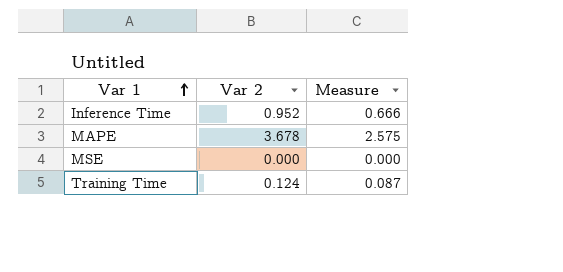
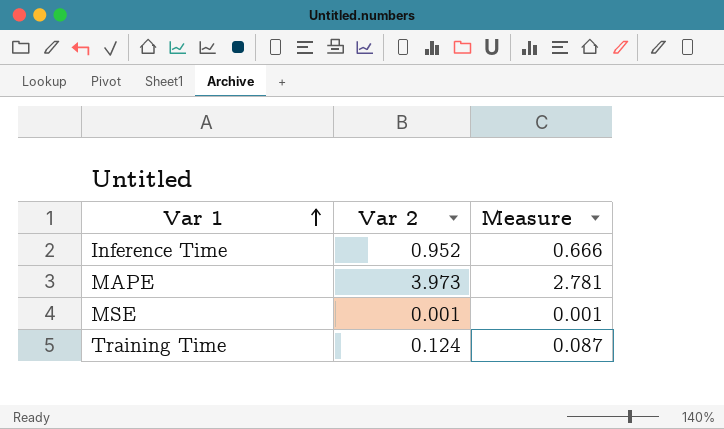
MAPE | Var 2: 3.678 -> 3.973
MAPE | Measure: 2.575 -> 2.781
MSE | Var 2: 0.000 -> 0.001
MSE | Measure: 0.000 -> 0.001

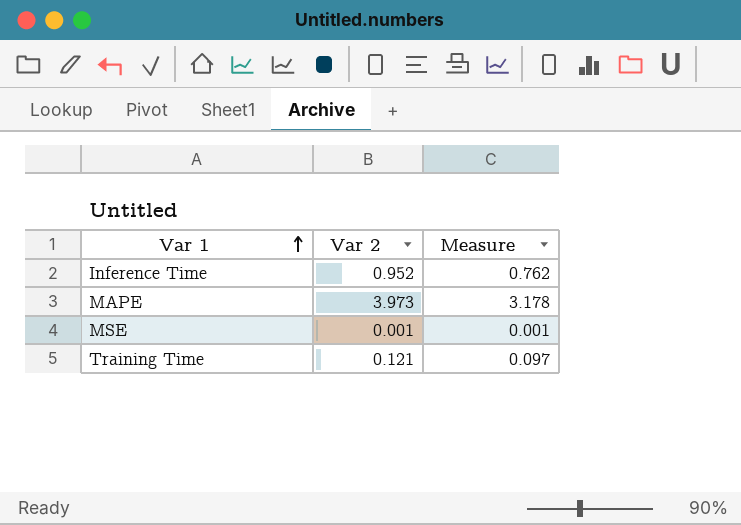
column Measure | formula: [Var 2] * 0.7 -> [Var 2] * 0.8
Training Time | Var 2: 0.124 -> 0.121

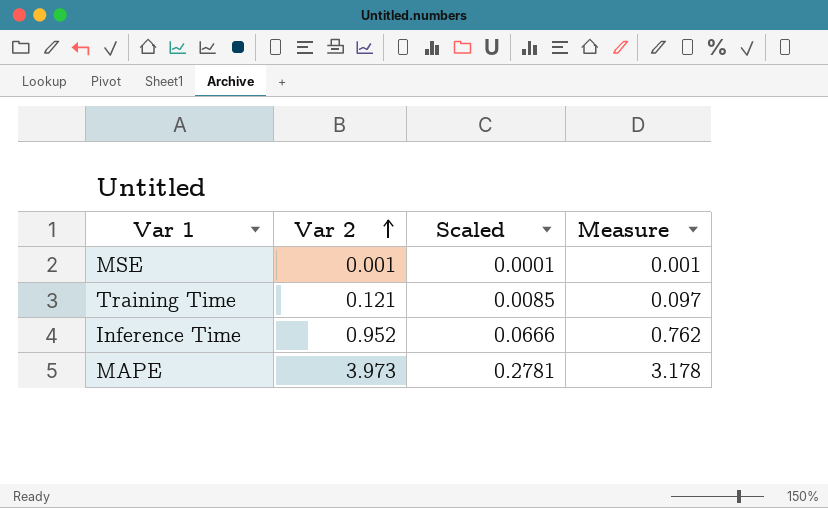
row order: Var 1 ascending -> Var 2 ascending
column Scaled | formula: none -> [Var 2] * 0.07

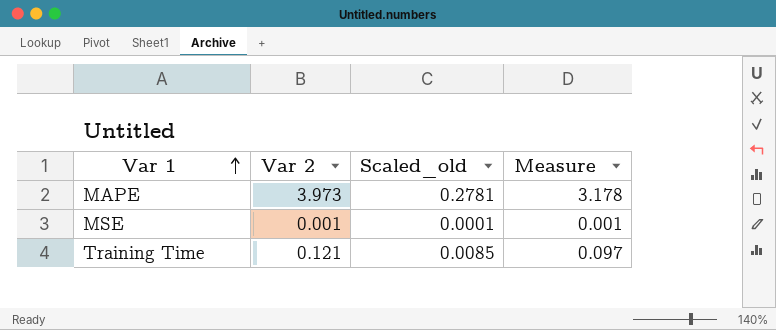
row order: Var 2 ascending -> Var 1 ascending
column name: Scaled -> Scaled_old
row Inference Time: 0.952 | 0.0666 | 0.762 -> none

